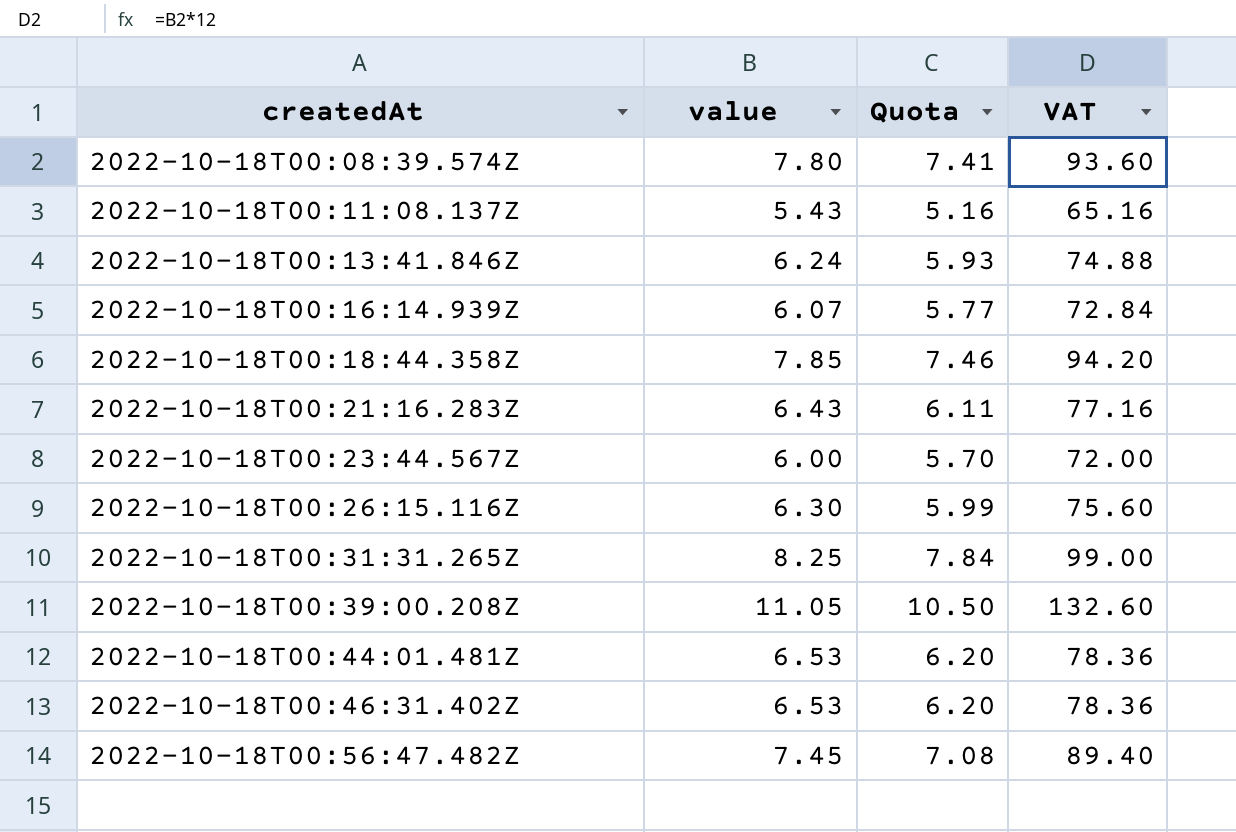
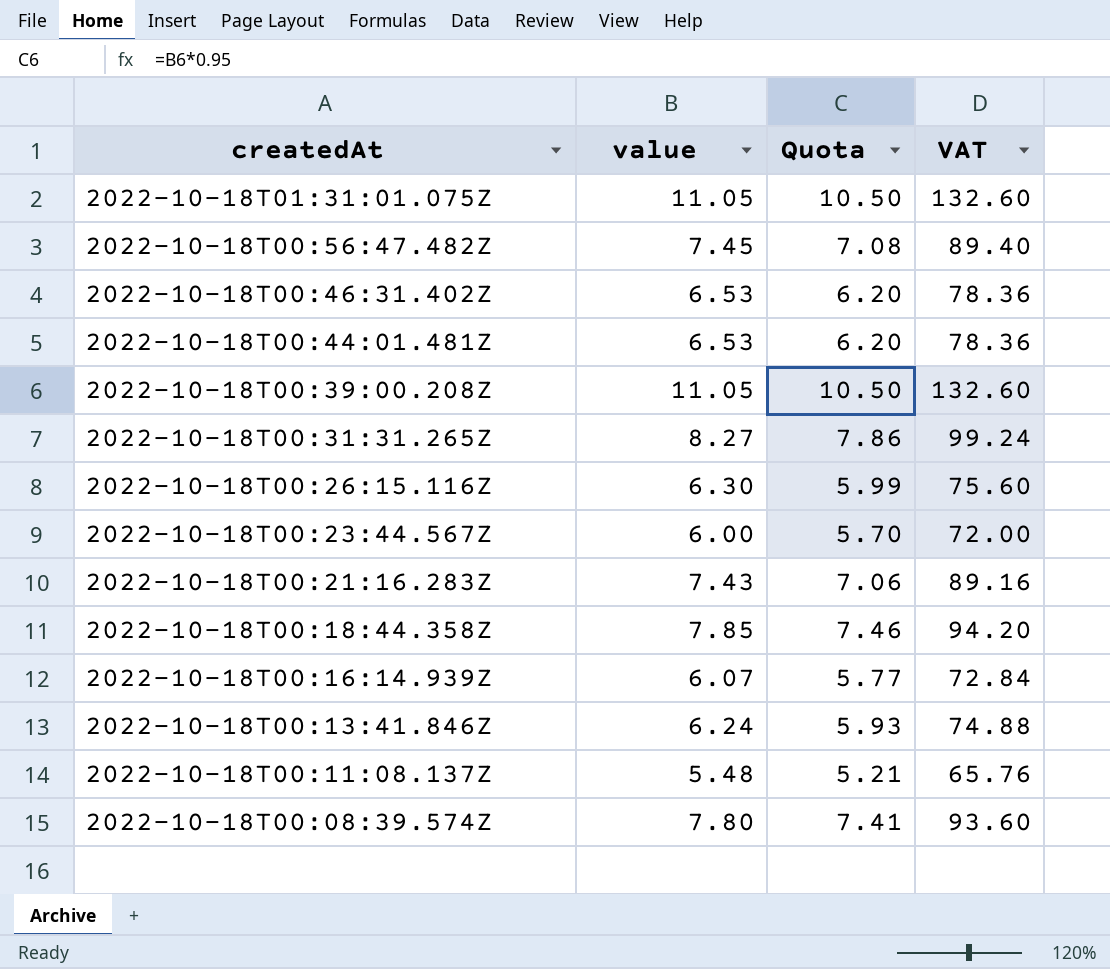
row order: createdAt ascending -> createdAt descending
row 2022-10-18T01:31:01.075Z: none -> 11.05 | 10.50 | 132.60
2022-10-18T00:31:31.265Z | value: 8.25 -> 8.27
2022-10-18T00:31:31.265Z | Quota: 7.84 -> 7.86
2022-10-18T00:31:31.265Z | VAT: 99.00 -> 99.24
2022-10-18T00:21:16.283Z | value: 6.43 -> 7.43
2022-10-18T00:21:16.283Z | Quota: 6.11 -> 7.06
2022-10-18T00:21:16.283Z | VAT: 77.16 -> 89.16
2022-10-18T00:11:08.137Z | value: 5.43 -> 5.48
2022-10-18T00:11:08.137Z | Quota: 5.16 -> 5.21
2022-10-18T00:11:08.137Z | VAT: 65.16 -> 65.76

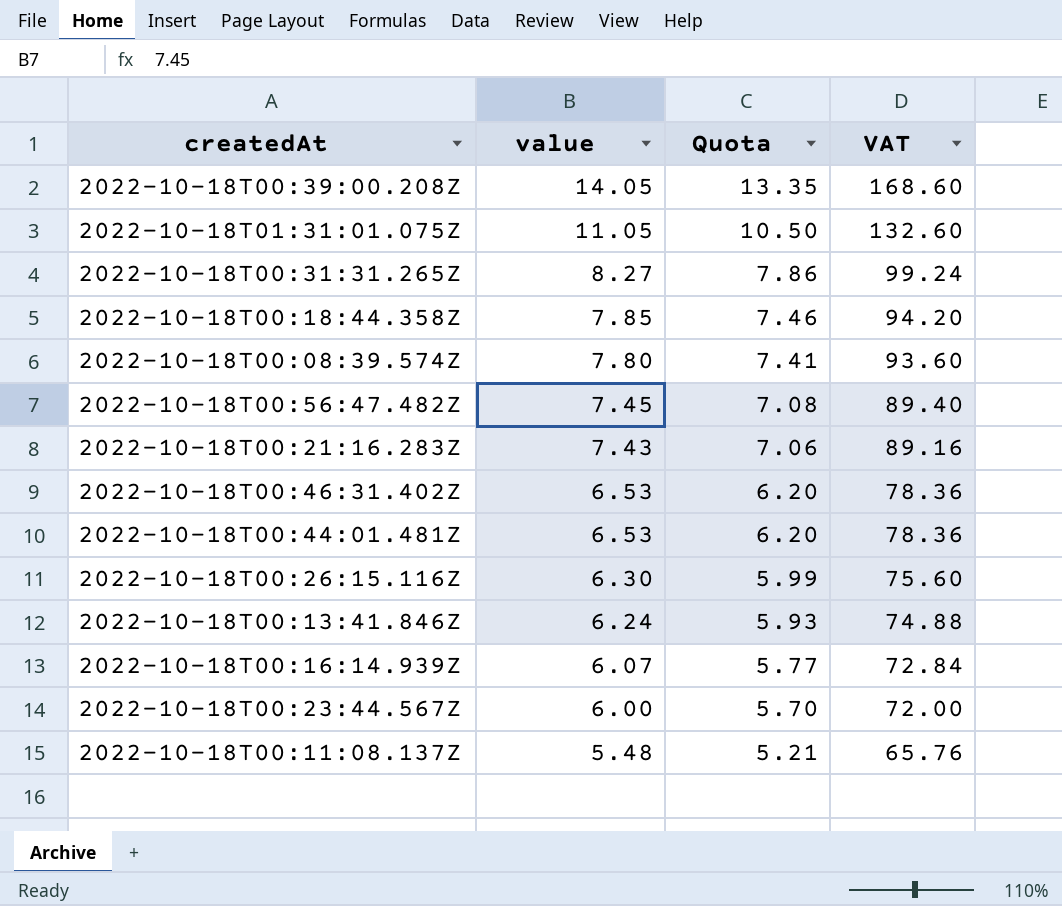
row order: createdAt descending -> value descending
2022-10-18T00:39:00.208Z | value: 11.05 -> 14.05
2022-10-18T00:39:00.208Z | Quota: 10.50 -> 13.35
2022-10-18T00:39:00.208Z | VAT: 132.60 -> 168.60

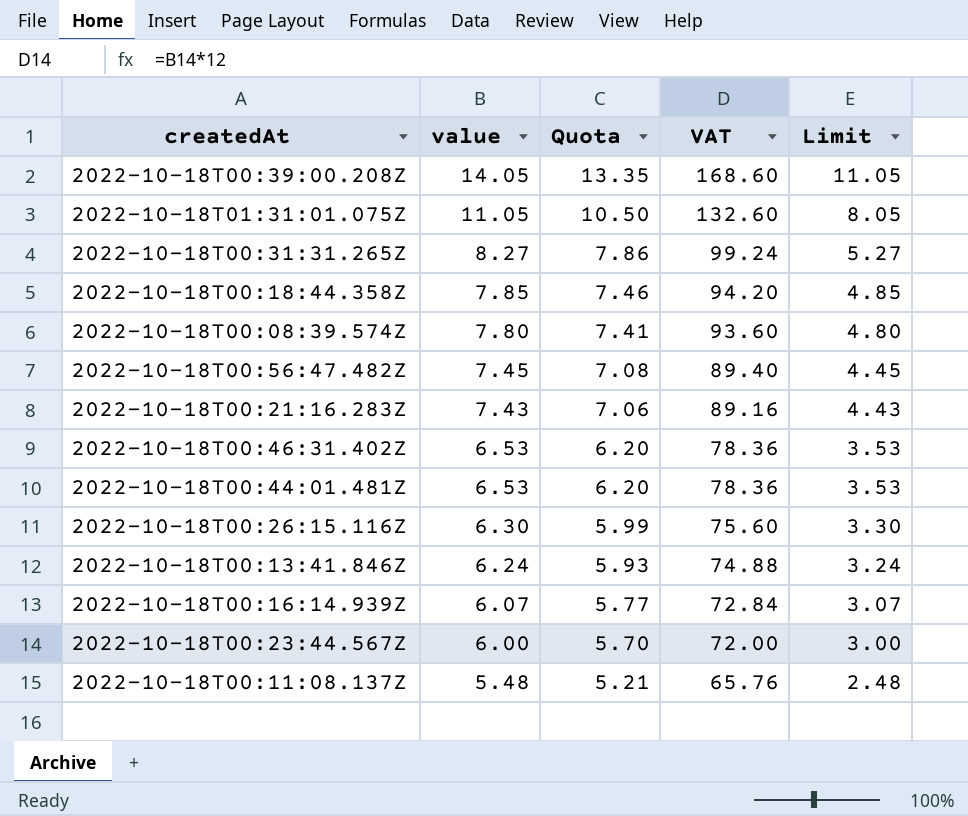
column Limit | formula: none -> [value] - 3

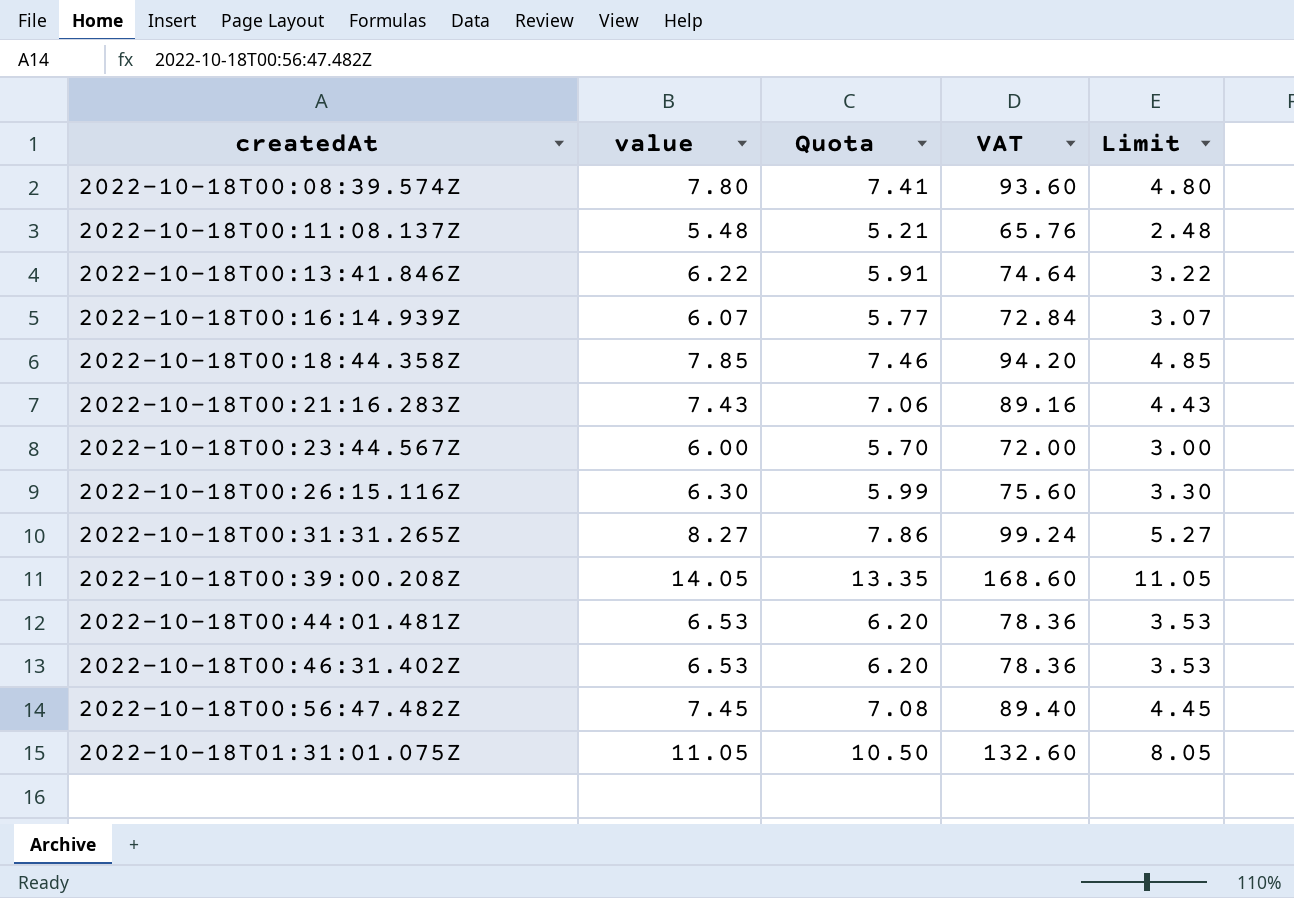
row order: value descending -> createdAt ascending
2022-10-18T00:13:41.846Z | value: 6.24 -> 6.22
2022-10-18T00:13:41.846Z | Quota: 5.93 -> 5.91
2022-10-18T00:13:41.846Z | VAT: 74.88 -> 74.64
2022-10-18T00:13:41.846Z | Limit: 3.24 -> 3.22

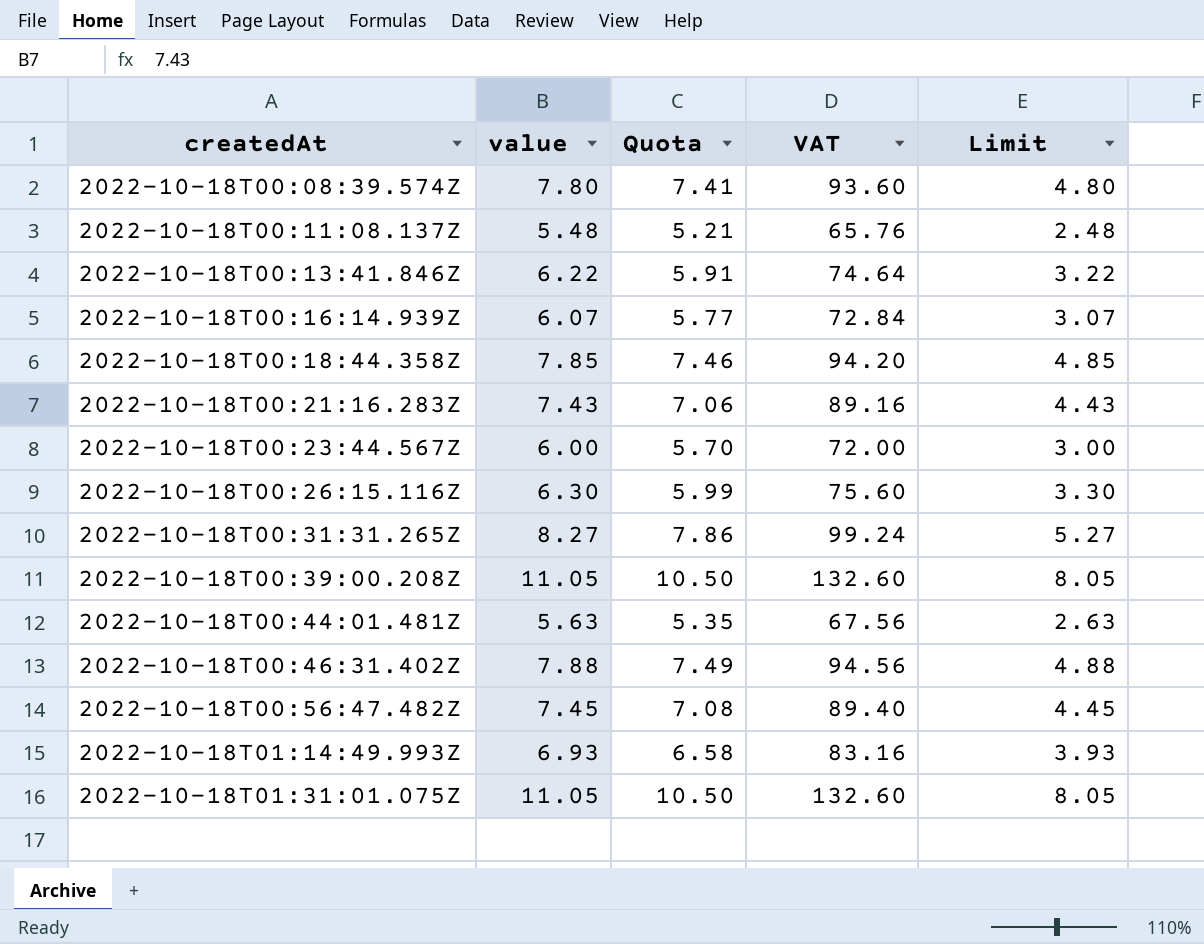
2022-10-18T00:39:00.208Z | value: 14.05 -> 11.05
2022-10-18T00:39:00.208Z | Quota: 13.35 -> 10.50
2022-10-18T00:39:00.208Z | VAT: 168.60 -> 132.60
2022-10-18T00:39:00.208Z | Limit: 11.05 -> 8.05
2022-10-18T00:44:01.481Z | value: 6.53 -> 5.63
2022-10-18T00:44:01.481Z | Quota: 6.20 -> 5.35
2022-10-18T00:44:01.481Z | VAT: 78.36 -> 67.56
2022-10-18T00:44:01.481Z | Limit: 3.53 -> 2.63
2022-10-18T00:46:31.402Z | value: 6.53 -> 7.88
2022-10-18T00:46:31.402Z | Quota: 6.20 -> 7.49
2022-10-18T00:46:31.402Z | VAT: 78.36 -> 94.56
2022-10-18T00:46:31.402Z | Limit: 3.53 -> 4.88
row 2022-10-18T01:14:49.993Z: none -> 6.93 | 6.58 | 83.16 | 3.93

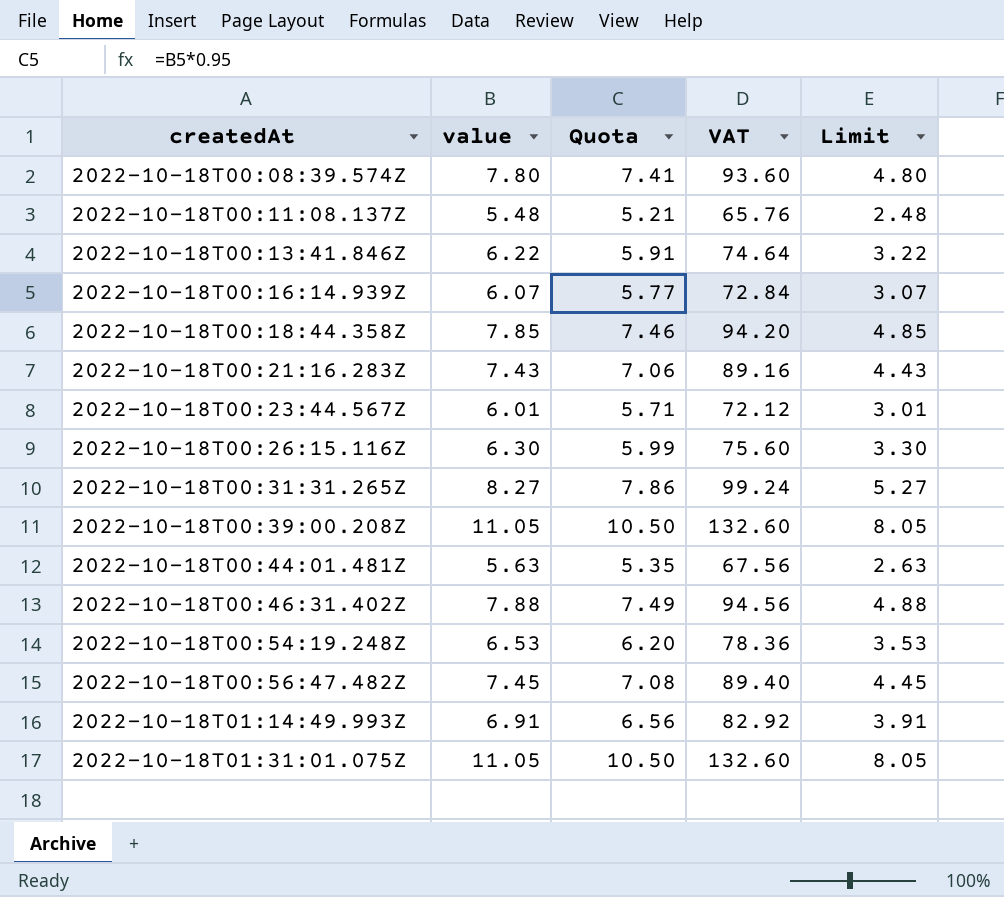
2022-10-18T00:23:44.567Z | value: 6.00 -> 6.01
2022-10-18T00:23:44.567Z | Quota: 5.70 -> 5.71
2022-10-18T00:23:44.567Z | VAT: 72.00 -> 72.12
2022-10-18T00:23:44.567Z | Limit: 3.00 -> 3.01
row 2022-10-18T00:54:19.248Z: none -> 6.53 | 6.20 | 78.36 | 3.53
2022-10-18T01:14:49.993Z | value: 6.93 -> 6.91
2022-10-18T01:14:49.993Z | Quota: 6.58 -> 6.56
2022-10-18T01:14:49.993Z | VAT: 83.16 -> 82.92
2022-10-18T01:14:49.993Z | Limit: 3.93 -> 3.91

